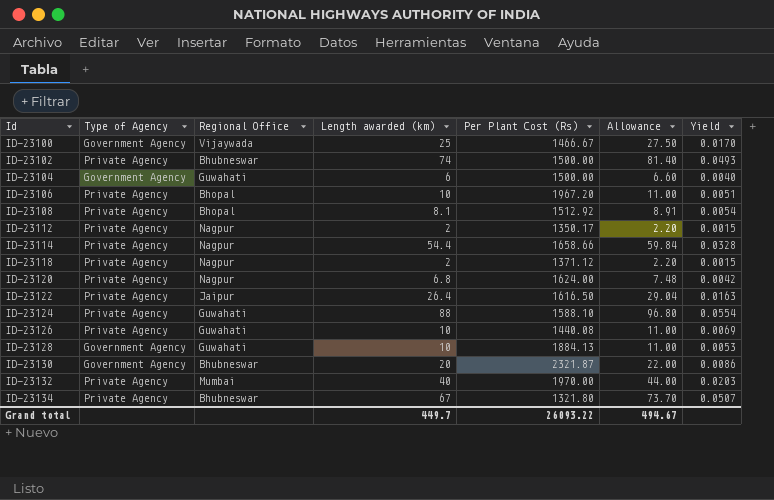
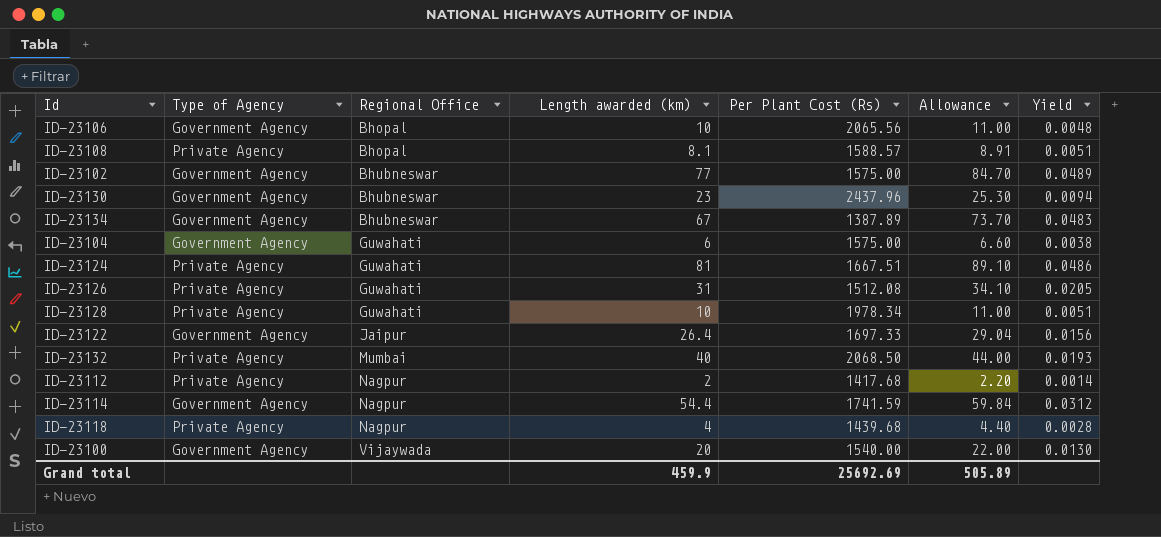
row order: Id ascending -> Regional Office ascending
row ID-23120: Private Agency | Nagpur | 6.8 | 1624.00 | 7.48 | 0.0042 -> none
ID-23106 | Type of Agency: Private Agency -> Government Agency
ID-23106 | Per Plant Cost (Rs): 1967.20 -> 2065.56
ID-23106 | Yield: 0.0051 -> 0.0048
ID-23108 | Per Plant Cost (Rs): 1512.92 -> 1588.57
ID-23108 | Yield: 0.0054 -> 0.0051
ID-23102 | Type of Agency: Private Agency -> Government Agency
ID-23102 | Length awarded (km): 74 -> 77
ID-23102 | Per Plant Cost (Rs): 1500.00 -> 1575.00
ID-23102 | Allowance: 81.40 -> 84.70
ID-23102 | Yield: 0.0493 -> 0.0489
ID-23130 | Length awarded (km): 20 -> 23
ID-23130 | Per Plant Cost (Rs): 2321.87 -> 2437.96
ID-23130 | Allowance: 22.00 -> 25.30
ID-23130 | Yield: 0.0086 -> 0.0094
ID-23134 | Type of Agency: Private Agency -> Government Agency
ID-23134 | Per Plant Cost (Rs): 1321.80 -> 1387.89
ID-23134 | Yield: 0.0507 -> 0.0483
ID-23104 | Per Plant Cost (Rs): 1500.00 -> 1575.00
ID-23104 | Yield: 0.0040 -> 0.0038
ID-23124 | Length awarded (km): 88 -> 81
ID-23124 | Per Plant Cost (Rs): 1588.10 -> 1667.51
ID-23124 | Allowance: 96.80 -> 89.10
ID-23124 | Yield: 0.0554 -> 0.0486
ID-23126 | Length awarded (km): 10 -> 31
ID-23126 | Per Plant Cost (Rs): 1440.08 -> 1512.08
ID-23126 | Allowance: 11.00 -> 34.10
ID-23126 | Yield: 0.0069 -> 0.0205
ID-23128 | Type of Agency: Government Agency -> Private Agency
ID-23128 | Per Plant Cost (Rs): 1884.13 -> 1978.34
ID-23128 | Yield: 0.0053 -> 0.0051
ID-23122 | Type of Agency: Private Agency -> Government Agency
ID-23122 | Per Plant Cost (Rs): 1616.50 -> 1697.33
ID-23122 | Yield: 0.0163 -> 0.0156
ID-23132 | Per Plant Cost (Rs): 1970.00 -> 2068.50
ID-23132 | Yield: 0.0203 -> 0.0193
ID-23112 | Per Plant Cost (Rs): 1350.17 -> 1417.68
ID-23112 | Yield: 0.0015 -> 0.0014
ID-23114 | Type of Agency: Private Agency -> Government Agency
ID-23114 | Per Plant Cost (Rs): 1658.66 -> 1741.59
ID-23114 | Yield: 0.0328 -> 0.0312
ID-23118 | Length awarded (km): 2 -> 4
ID-23118 | Per Plant Cost (Rs): 1371.12 -> 1439.68
ID-23118 | Allowance: 2.20 -> 4.40
ID-23118 | Yield: 0.0015 -> 0.0028
ID-23100 | Length awarded (km): 25 -> 20
ID-23100 | Per Plant Cost (Rs): 1466.67 -> 1540.00
ID-23100 | Allowance: 27.50 -> 22.00
ID-23100 | Yield: 0.0170 -> 0.0130
Grand total | Length awarded (km): 449.7 -> 459.9
Grand total | Per Plant Cost (Rs): 26093.22 -> 25692.69
Grand total | Allowance: 494.67 -> 505.89

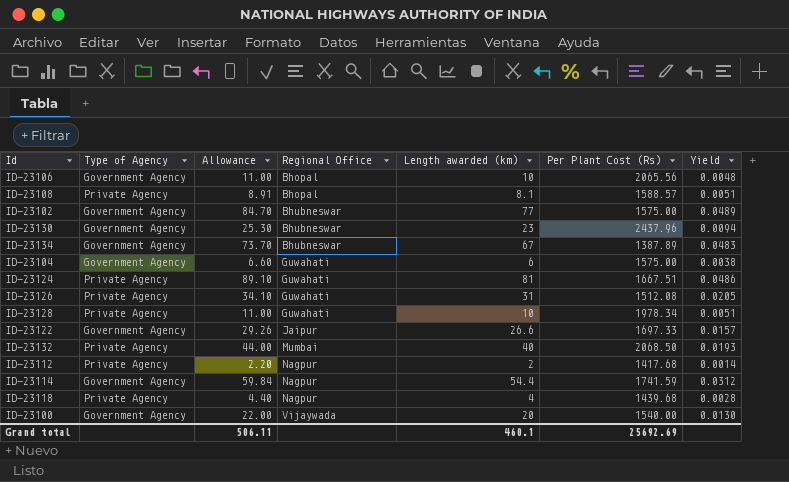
column Allowance | position: 6 -> 3
ID-23122 | Allowance: 29.04 -> 29.26
ID-23122 | Length awarded (km): 26.4 -> 26.6
ID-23122 | Yield: 0.0156 -> 0.0157
Grand total | Allowance: 505.89 -> 506.11
Grand total | Length awarded (km): 459.9 -> 460.1

